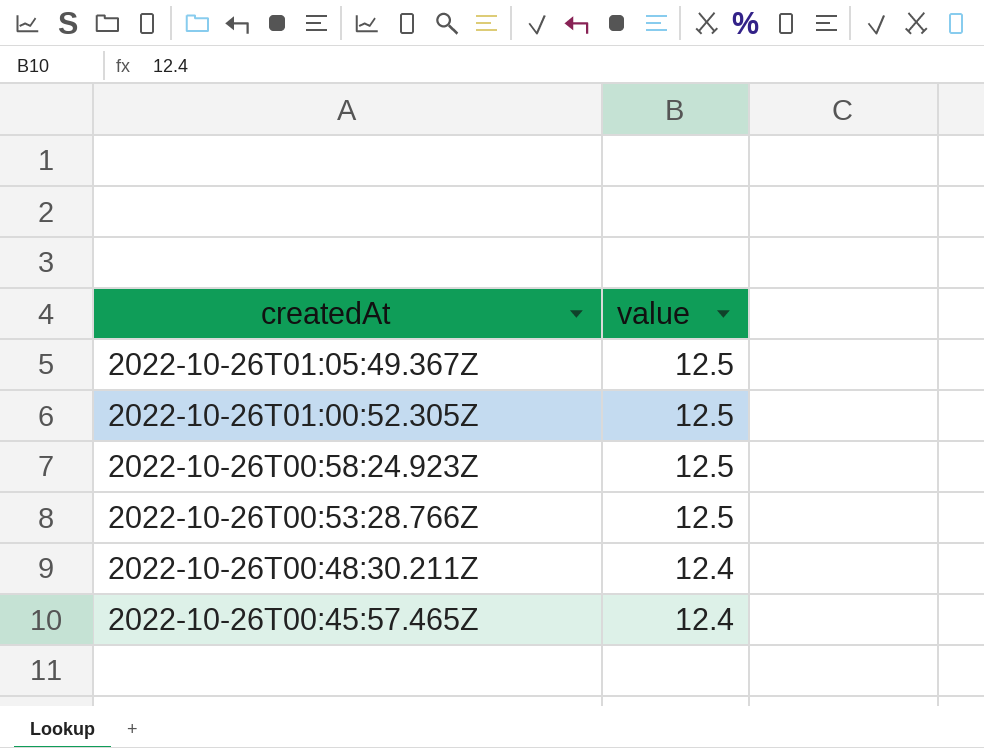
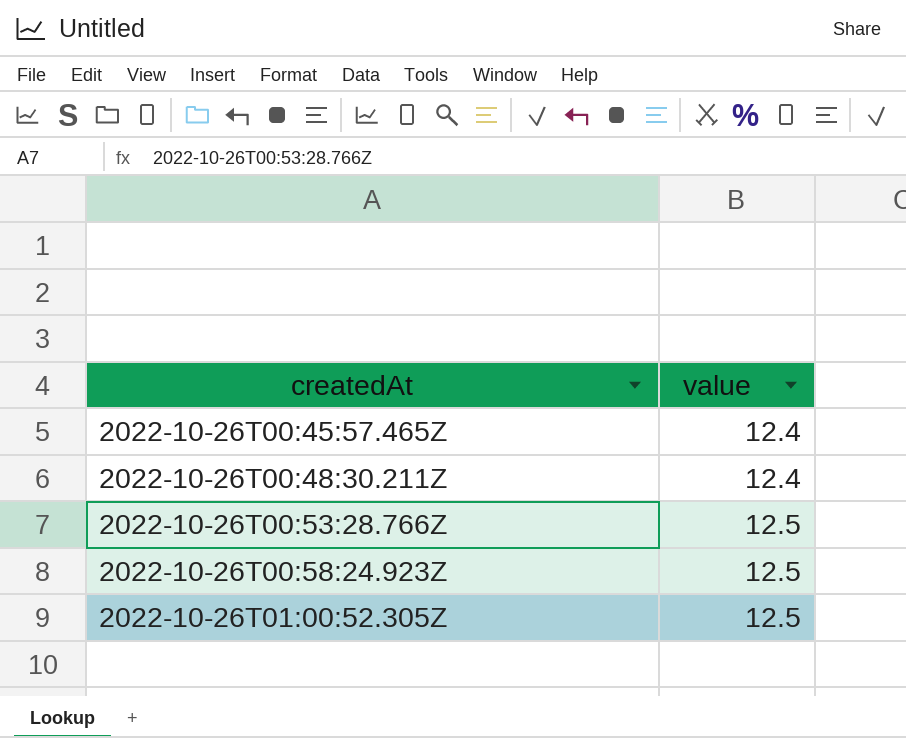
row order: createdAt descending -> createdAt ascending
row 2022-10-26T01:05:49.367Z: 12.5 -> none

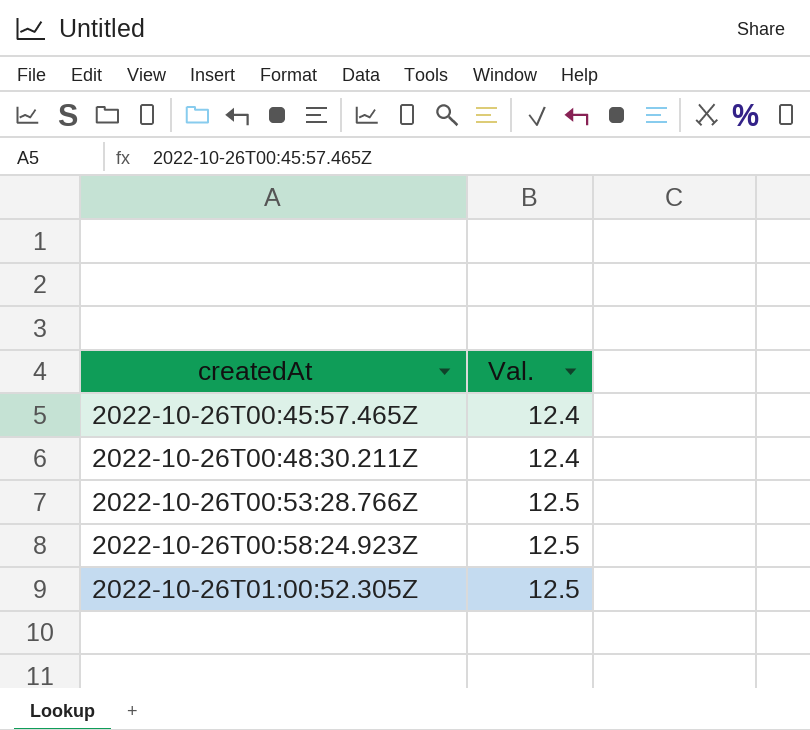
column name: value -> Val.

